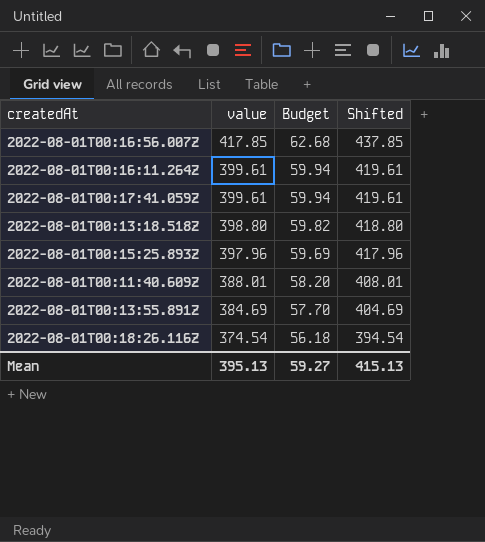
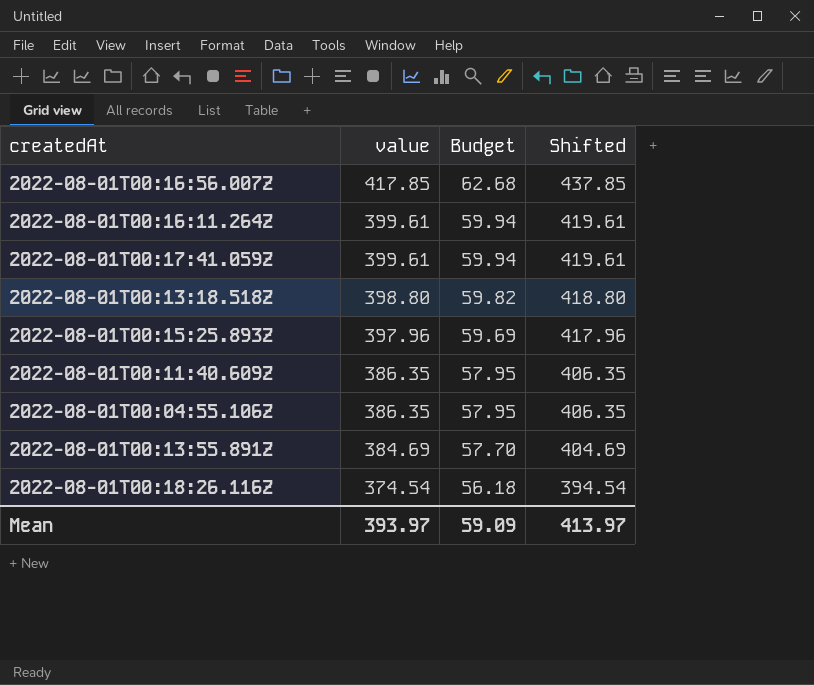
2022-08-01T00:11:40.609Z | value: 388.01 -> 386.35
2022-08-01T00:11:40.609Z | Budget: 58.20 -> 57.95
2022-08-01T00:11:40.609Z | Shifted: 408.01 -> 406.35
row 2022-08-01T00:04:55.106Z: none -> 386.35 | 57.95 | 406.35
Mean | value: 395.13 -> 393.97
Mean | Budget: 59.27 -> 59.09
Mean | Shifted: 415.13 -> 413.97

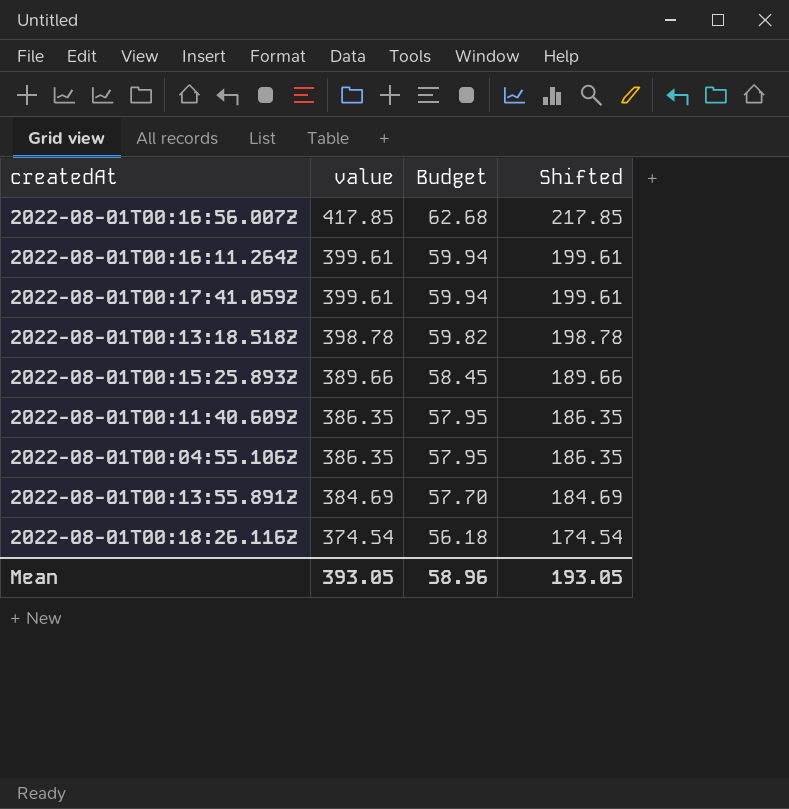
column Shifted | formula: [value] + 20 -> [value] - 200
2022-08-01T00:13:18.518Z | value: 398.80 -> 398.78
2022-08-01T00:15:25.893Z | value: 397.96 -> 389.66
2022-08-01T00:15:25.893Z | Budget: 59.69 -> 58.45
Mean | value: 393.97 -> 393.05
Mean | Budget: 59.09 -> 58.96
Mean | Shifted: 413.97 -> 193.05

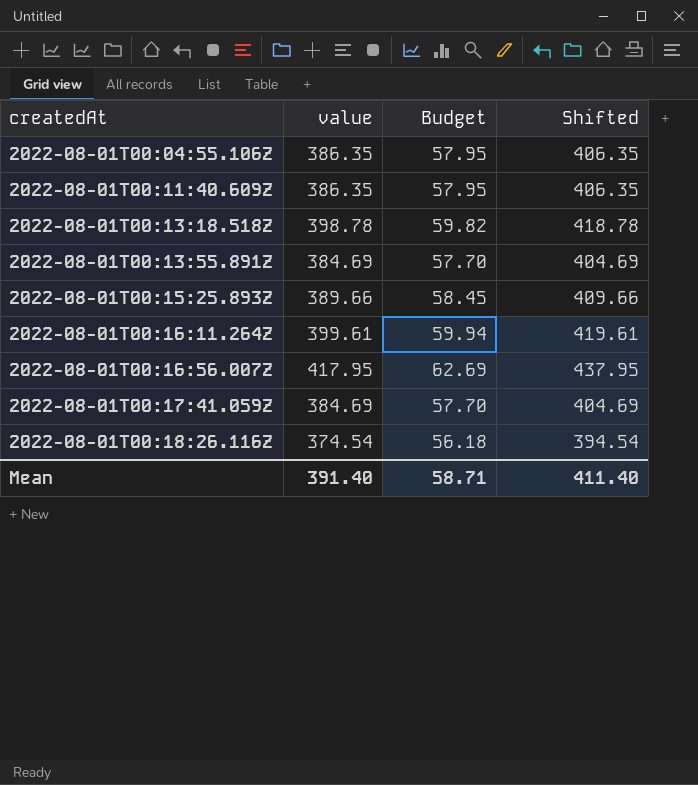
row order: value descending -> createdAt ascending
column Shifted | formula: [value] - 200 -> [value] + 20
2022-08-01T00:16:56.007Z | value: 417.85 -> 417.95
2022-08-01T00:16:56.007Z | Budget: 62.68 -> 62.69
2022-08-01T00:17:41.059Z | value: 399.61 -> 384.69
2022-08-01T00:17:41.059Z | Budget: 59.94 -> 57.70
Mean | value: 393.05 -> 391.40
Mean | Budget: 58.96 -> 58.71
Mean | Shifted: 193.05 -> 411.40

